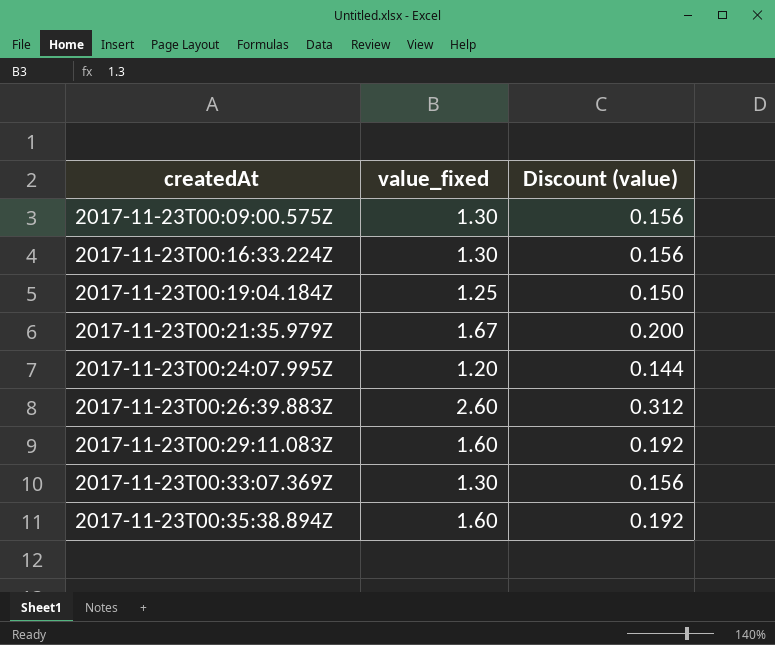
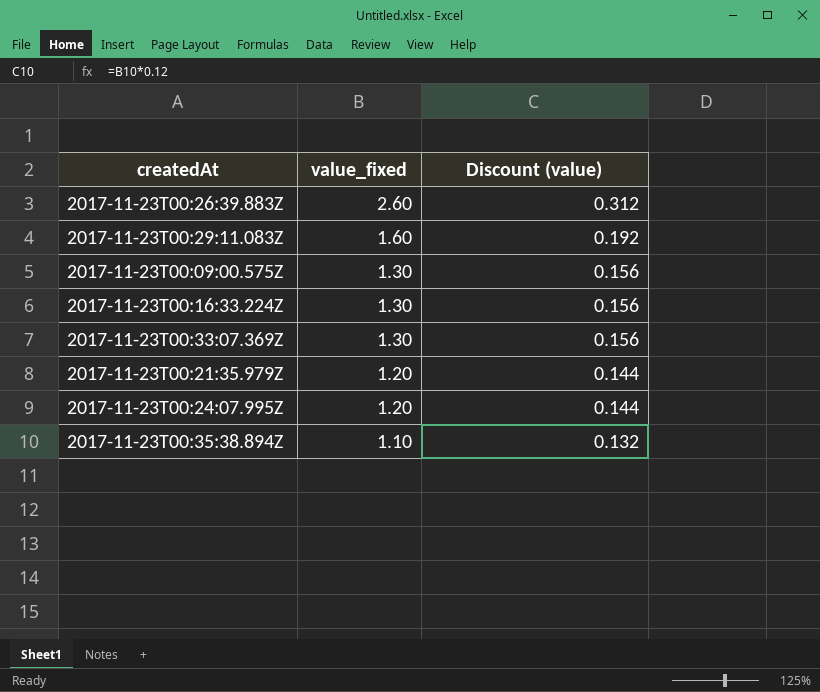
row order: createdAt ascending -> value_fixed descending
row 2017-11-23T00:19:04.184Z: 1.25 | 0.150 -> none
2017-11-23T00:21:35.979Z | value_fixed: 1.67 -> 1.20
2017-11-23T00:21:35.979Z | Discount (value): 0.200 -> 0.144
2017-11-23T00:35:38.894Z | value_fixed: 1.60 -> 1.10
2017-11-23T00:35:38.894Z | Discount (value): 0.192 -> 0.132

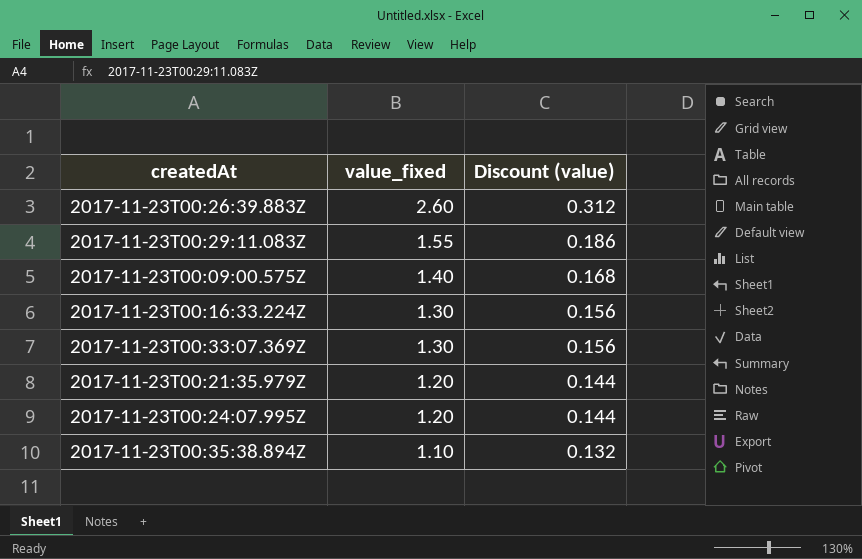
2017-11-23T00:29:11.083Z | value_fixed: 1.60 -> 1.55
2017-11-23T00:29:11.083Z | Discount (value): 0.192 -> 0.186
2017-11-23T00:09:00.575Z | value_fixed: 1.30 -> 1.40
2017-11-23T00:09:00.575Z | Discount (value): 0.156 -> 0.168

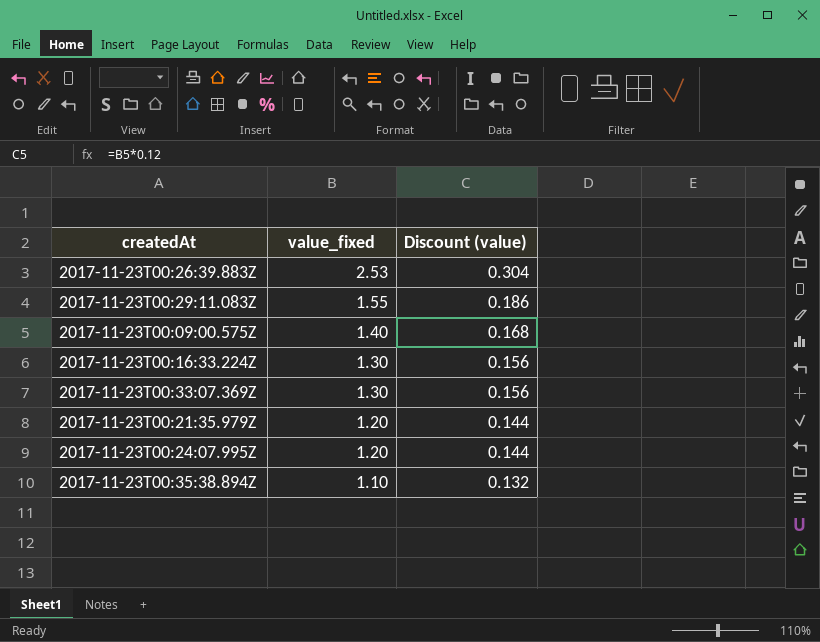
2017-11-23T00:26:39.883Z | value_fixed: 2.60 -> 2.53
2017-11-23T00:26:39.883Z | Discount (value): 0.312 -> 0.304

